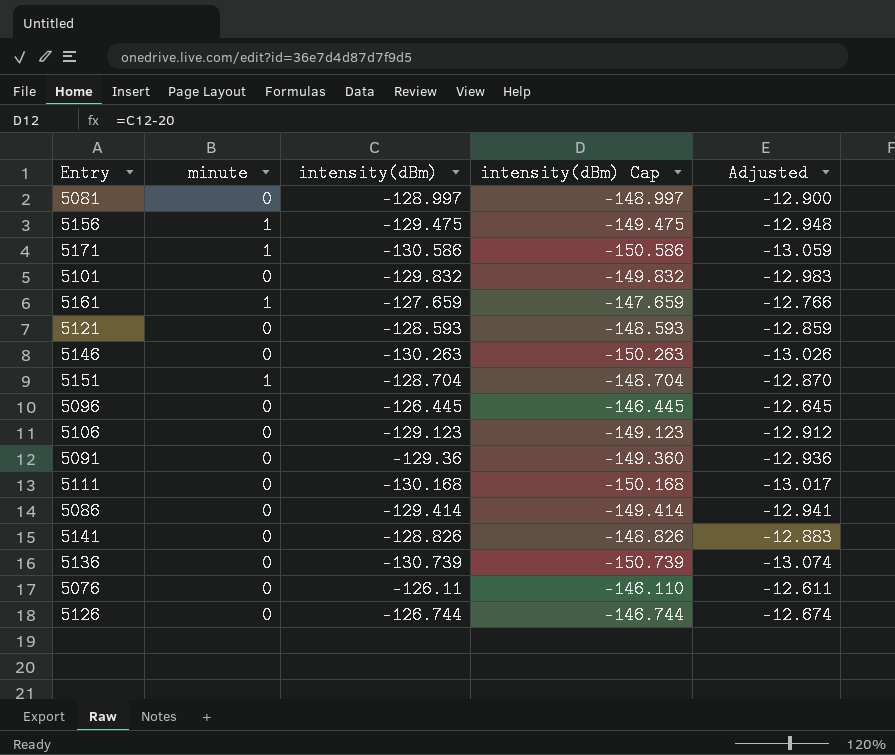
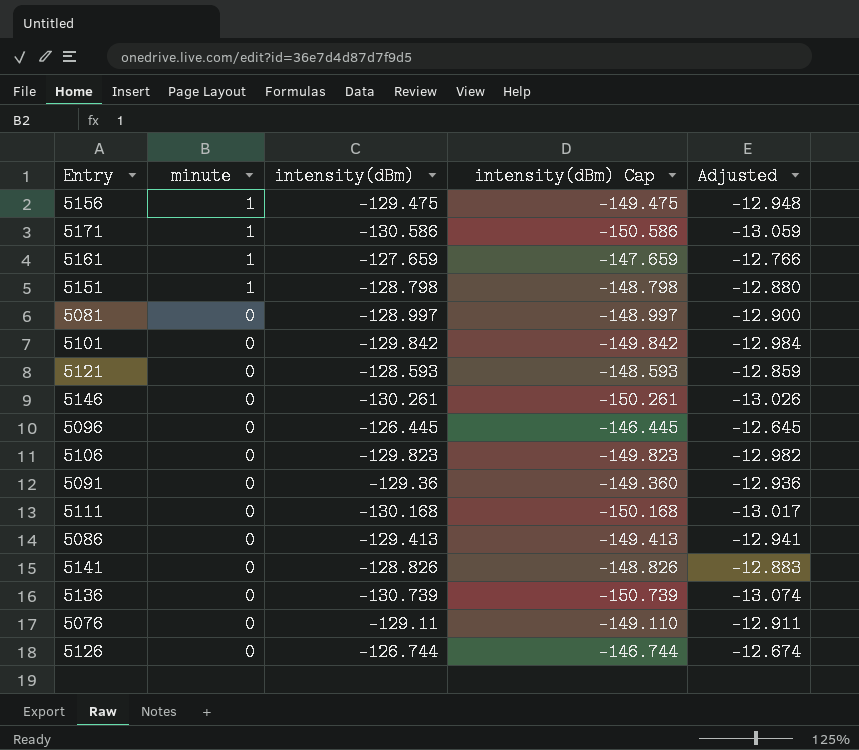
row order: none -> minute descending
5151 | intensity(dBm): -128.704 -> -128.798
5151 | intensity(dBm) Cap: -148.704 -> -148.798
5151 | Adjusted: -12.870 -> -12.880
5101 | intensity(dBm): -129.832 -> -129.842
5101 | intensity(dBm) Cap: -149.832 -> -149.842
5101 | Adjusted: -12.983 -> -12.984
5146 | intensity(dBm): -130.263 -> -130.261
5146 | intensity(dBm) Cap: -150.263 -> -150.261
5106 | intensity(dBm): -129.123 -> -129.823
5106 | intensity(dBm) Cap: -149.123 -> -149.823
5106 | Adjusted: -12.912 -> -12.982
5086 | intensity(dBm): -129.414 -> -129.413
5086 | intensity(dBm) Cap: -149.414 -> -149.413
5076 | intensity(dBm): -126.11 -> -129.11
5076 | intensity(dBm) Cap: -146.110 -> -149.110
5076 | Adjusted: -12.611 -> -12.911

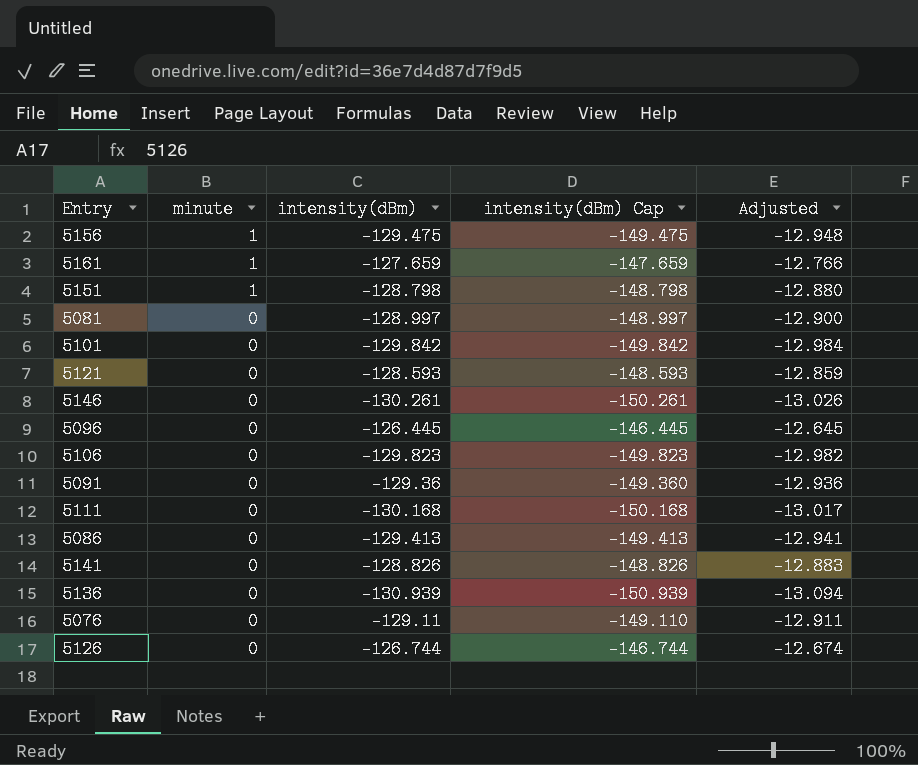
row 5171: 1 | -130.586 | -150.586 | -13.059 -> none
5136 | intensity(dBm): -130.739 -> -130.939
5136 | intensity(dBm) Cap: -150.739 -> -150.939
5136 | Adjusted: -13.074 -> -13.094

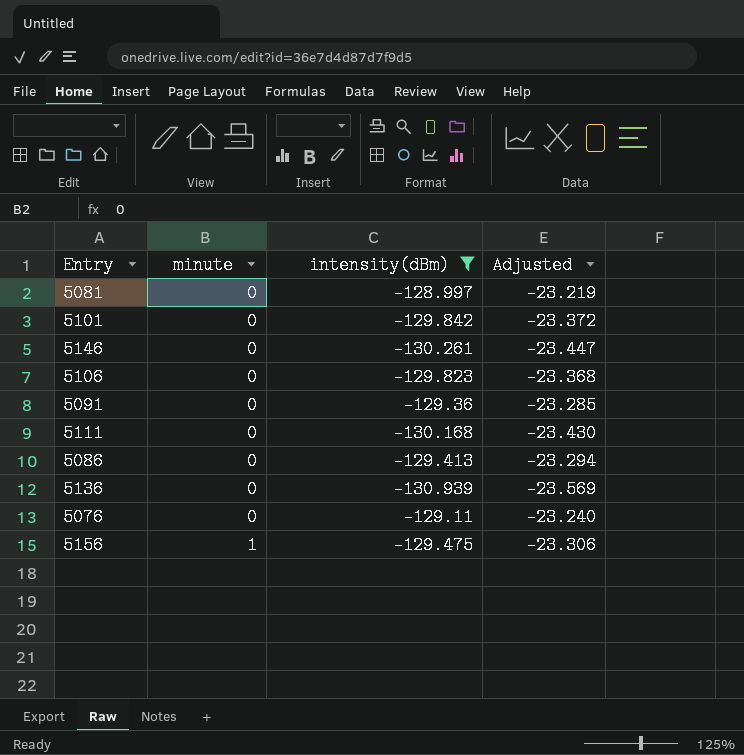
filter: none -> intensity(dBm) <= -128.997
row order: minute descending -> minute ascending
column intensity(dBm) Cap | formula: [intensity(dBm)] - 20 -> none
column Adjusted | formula: [intensity(dBm)] * 0.1 -> [intensity(dBm)] * 0.18

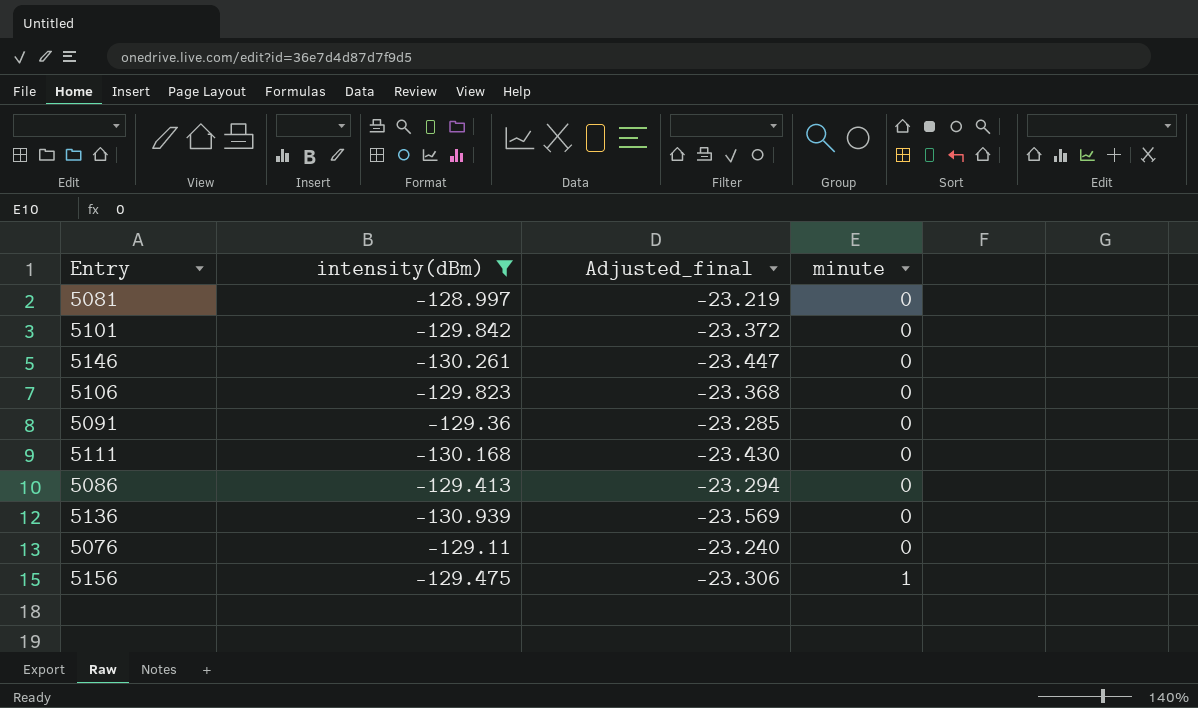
column name: Adjusted -> Adjusted_final
column minute | position: 2 -> 4

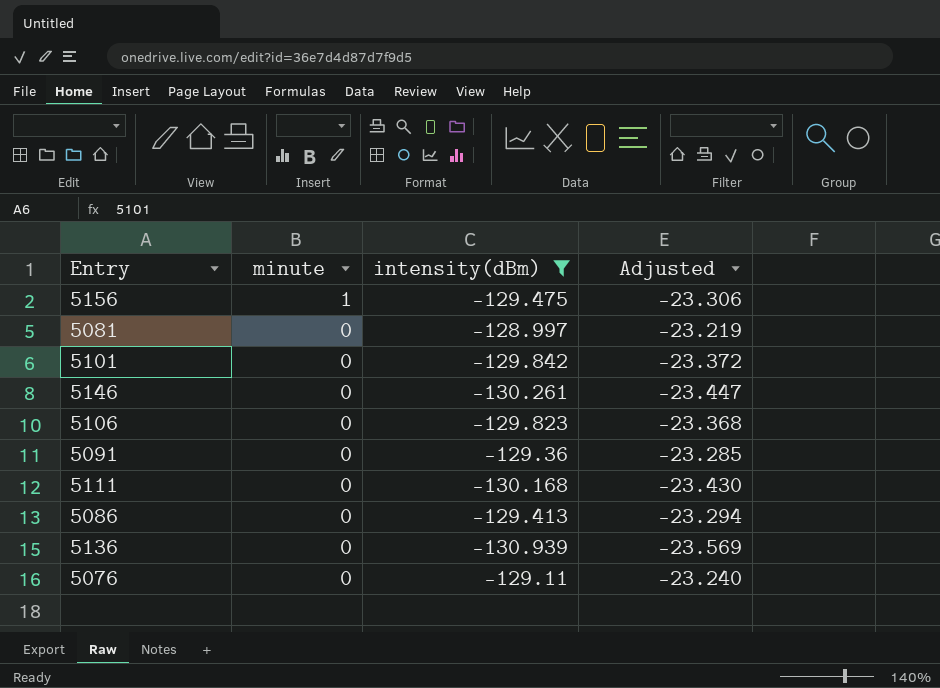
row order: minute ascending -> minute descending
column minute | position: 4 -> 2
column name: Adjusted_final -> Adjusted

